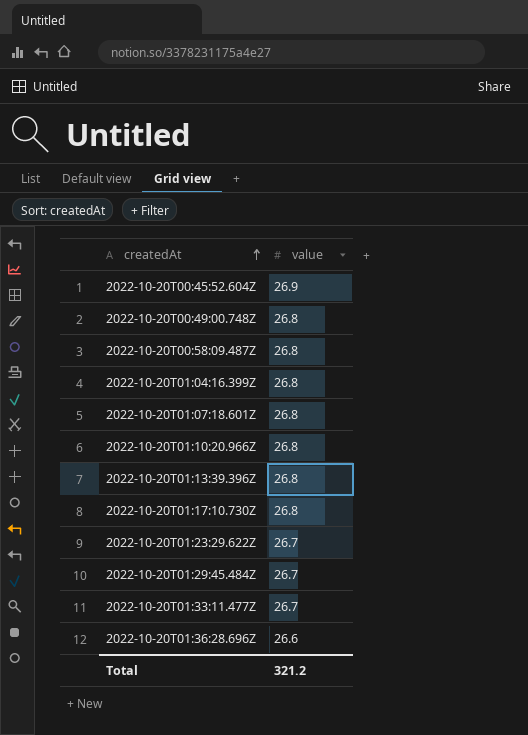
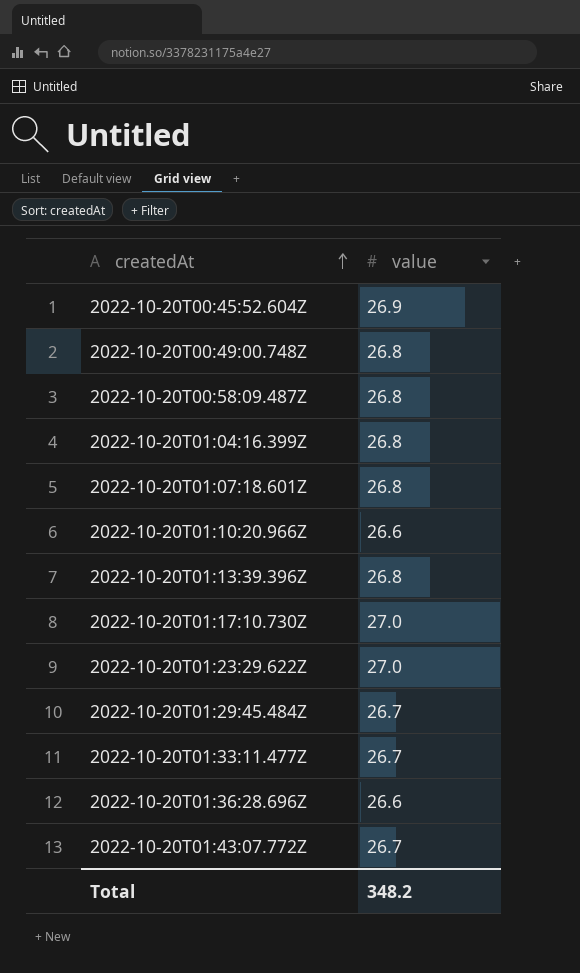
2022-10-20T01:10:20.966Z | value: 26.8 -> 26.6
2022-10-20T01:17:10.730Z | value: 26.8 -> 27.0
2022-10-20T01:23:29.622Z | value: 26.7 -> 27.0
row 2022-10-20T01:43:07.772Z: none -> 26.7
Total | value: 321.2 -> 348.2

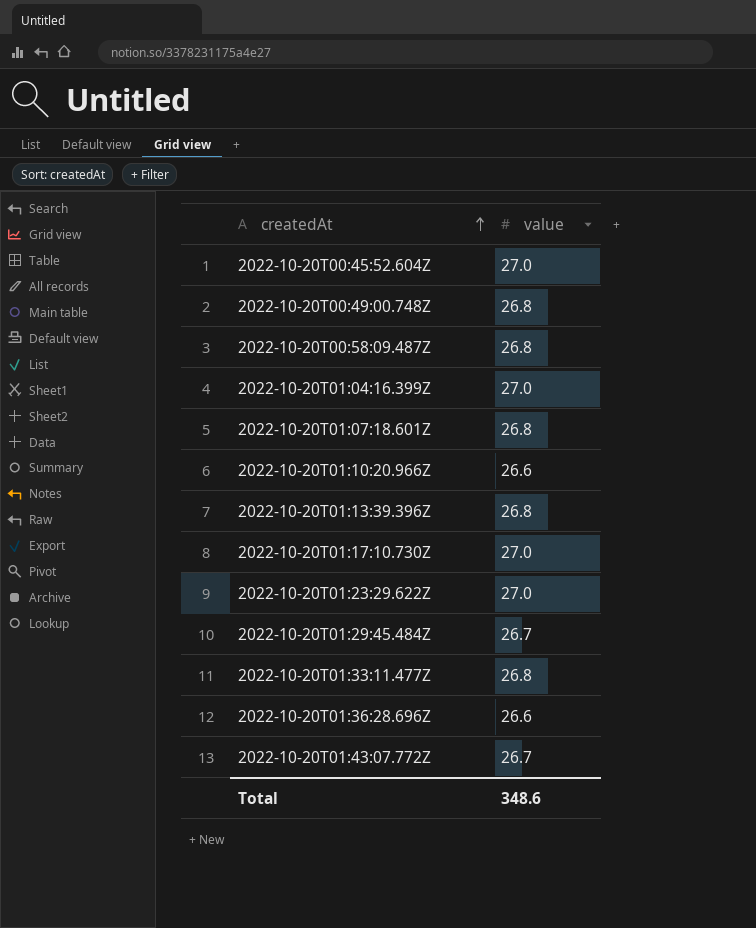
2022-10-20T00:45:52.604Z | value: 26.9 -> 27.0
2022-10-20T01:04:16.399Z | value: 26.8 -> 27.0
2022-10-20T01:33:11.477Z | value: 26.7 -> 26.8
Total | value: 348.2 -> 348.6

